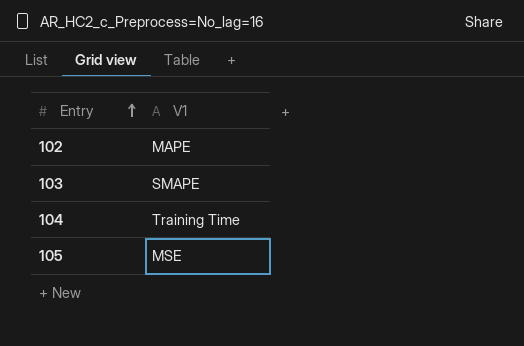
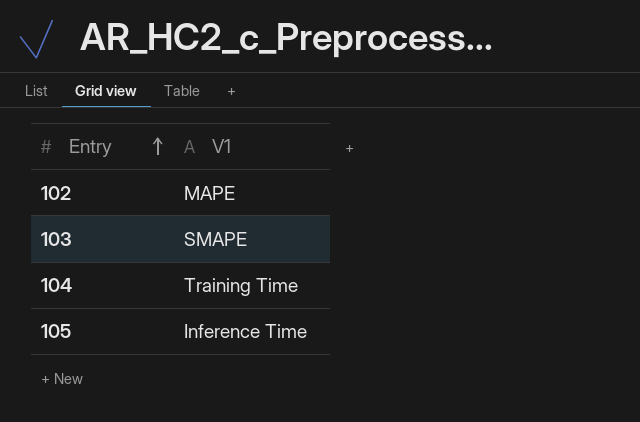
105 | V1: MSE -> Inference Time

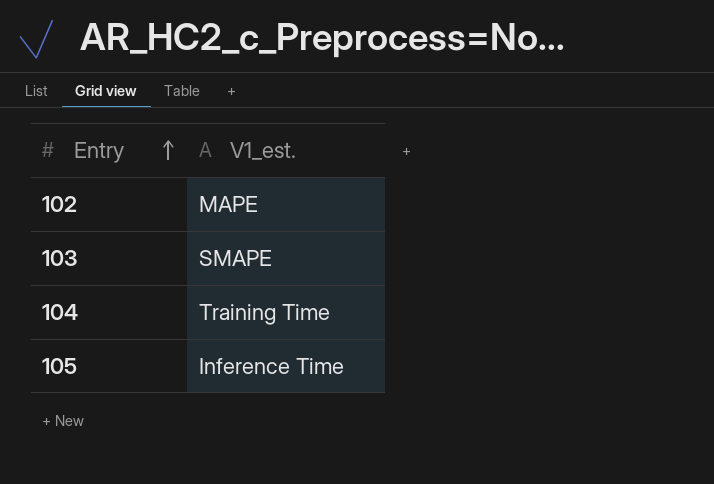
column name: V1 -> V1_est.

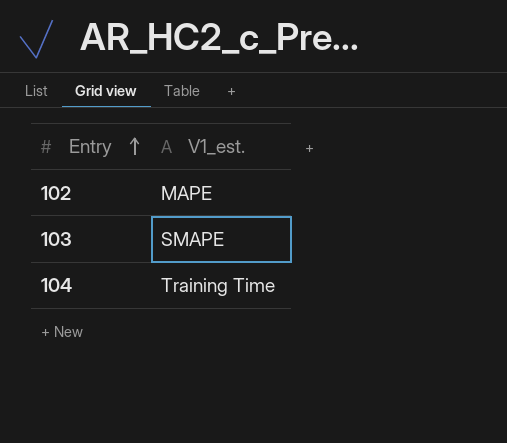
row 105: Inference Time -> none

